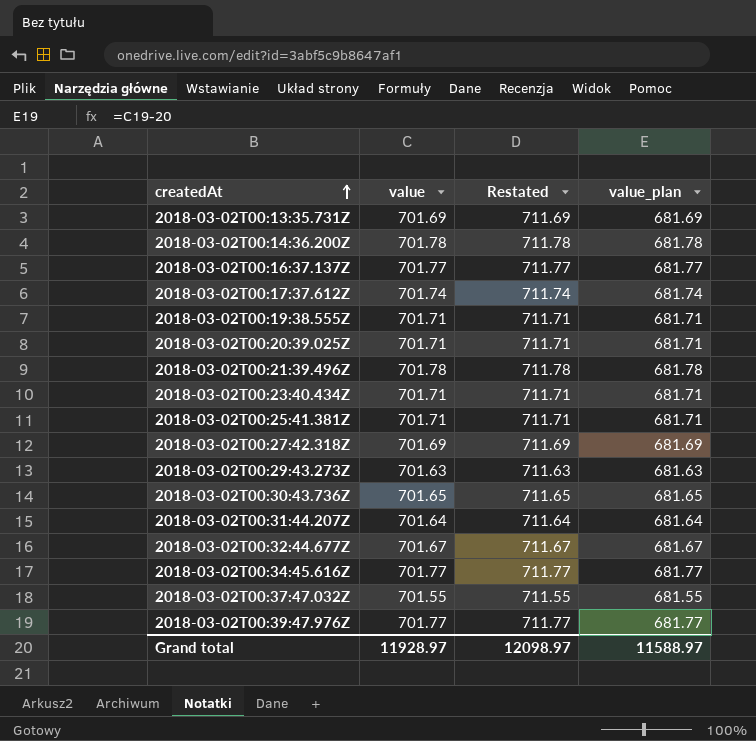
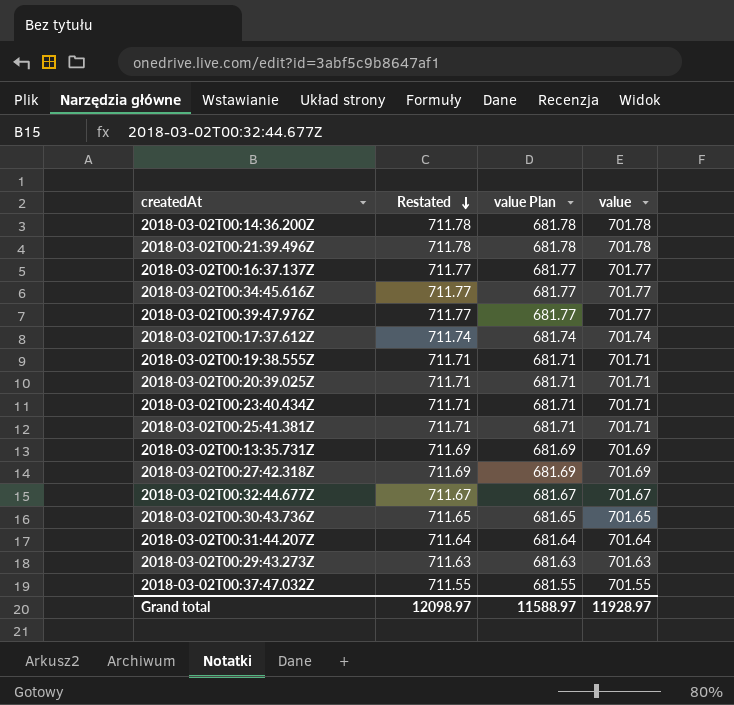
row order: createdAt ascending -> Restated descending
column name: value_plan -> value Plan
column value | position: 2 -> 4

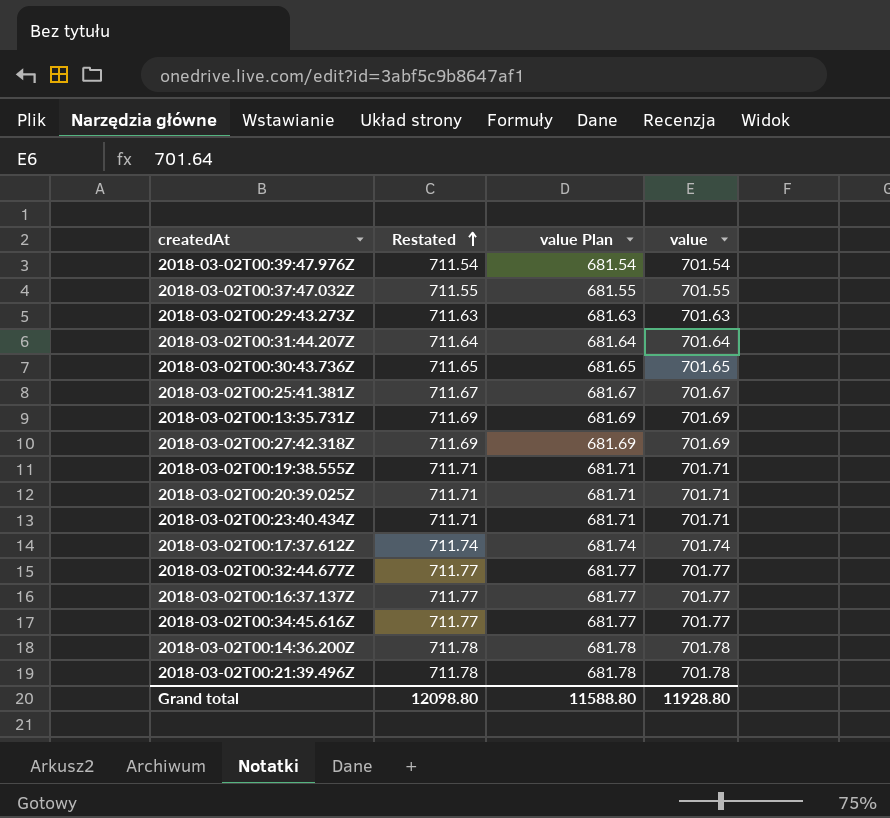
row order: Restated descending -> Restated ascending
2018-03-02T00:39:47.976Z | Restated: 711.77 -> 711.54
2018-03-02T00:39:47.976Z | value Plan: 681.77 -> 681.54
2018-03-02T00:39:47.976Z | value: 701.77 -> 701.54
2018-03-02T00:25:41.381Z | Restated: 711.71 -> 711.67
2018-03-02T00:25:41.381Z | value Plan: 681.71 -> 681.67
2018-03-02T00:25:41.381Z | value: 701.71 -> 701.67
2018-03-02T00:32:44.677Z | Restated: 711.67 -> 711.77
2018-03-02T00:32:44.677Z | value Plan: 681.67 -> 681.77
2018-03-02T00:32:44.677Z | value: 701.67 -> 701.77
Grand total | Restated: 12098.97 -> 12098.80
Grand total | value Plan: 11588.97 -> 11588.80
Grand total | value: 11928.97 -> 11928.80

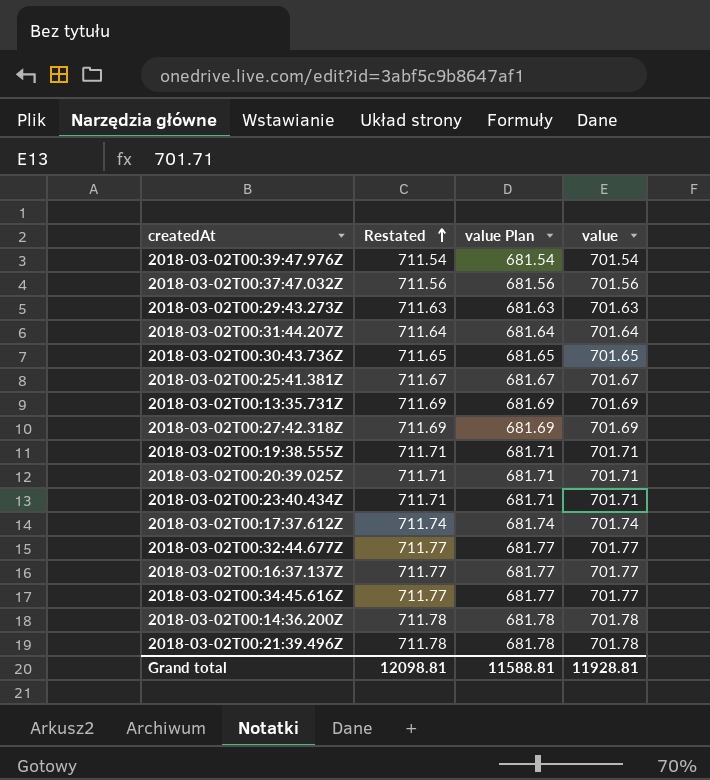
2018-03-02T00:37:47.032Z | Restated: 711.55 -> 711.56
2018-03-02T00:37:47.032Z | value Plan: 681.55 -> 681.56
2018-03-02T00:37:47.032Z | value: 701.55 -> 701.56
Grand total | Restated: 12098.80 -> 12098.81
Grand total | value Plan: 11588.80 -> 11588.81
Grand total | value: 11928.80 -> 11928.81

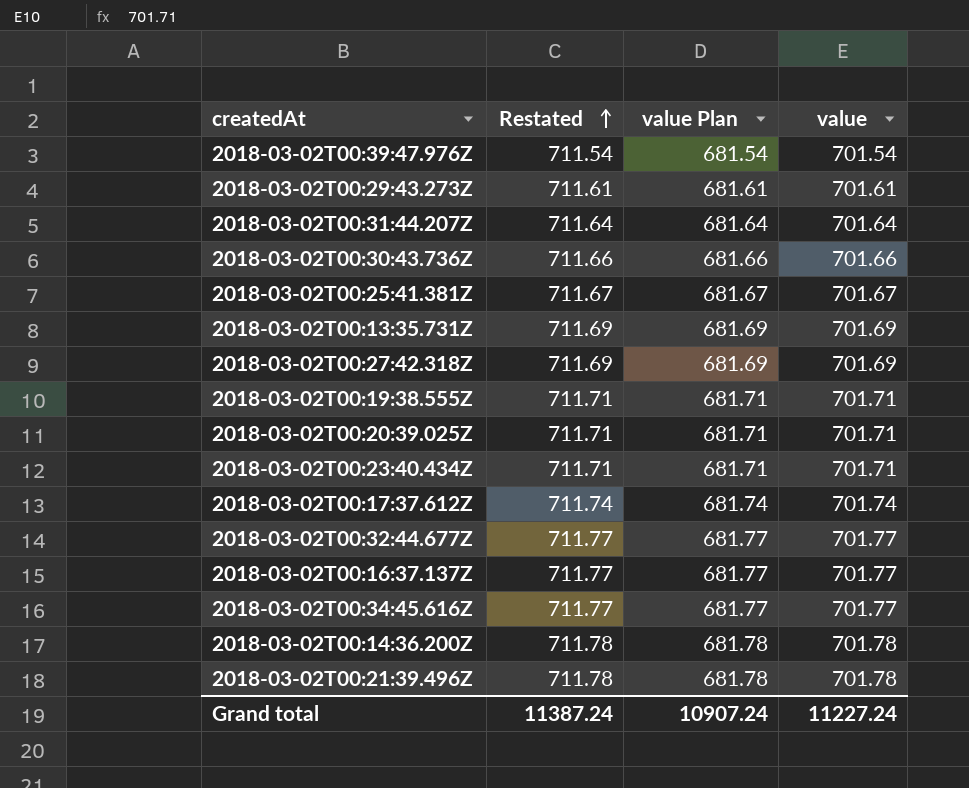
row 2018-03-02T00:37:47.032Z: 711.56 | 681.56 | 701.56 -> none
2018-03-02T00:29:43.273Z | Restated: 711.63 -> 711.61
2018-03-02T00:29:43.273Z | value Plan: 681.63 -> 681.61
2018-03-02T00:29:43.273Z | value: 701.63 -> 701.61
2018-03-02T00:30:43.736Z | Restated: 711.65 -> 711.66
2018-03-02T00:30:43.736Z | value Plan: 681.65 -> 681.66
2018-03-02T00:30:43.736Z | value: 701.65 -> 701.66
Grand total | Restated: 12098.81 -> 11387.24
Grand total | value Plan: 11588.81 -> 10907.24
Grand total | value: 11928.81 -> 11227.24

